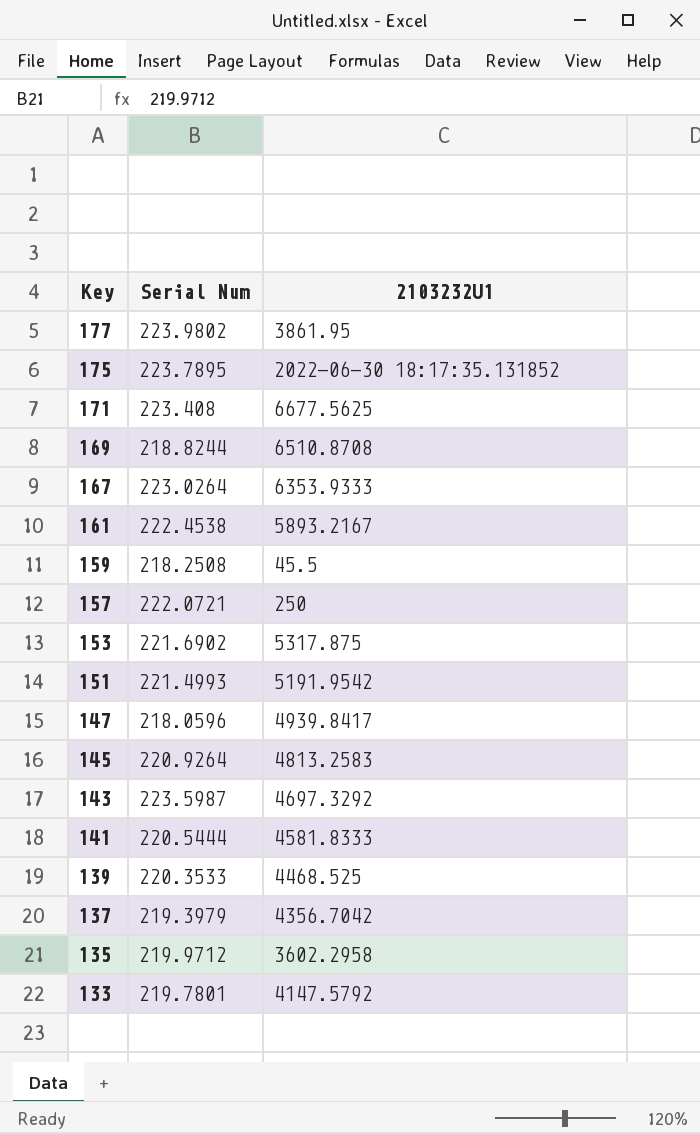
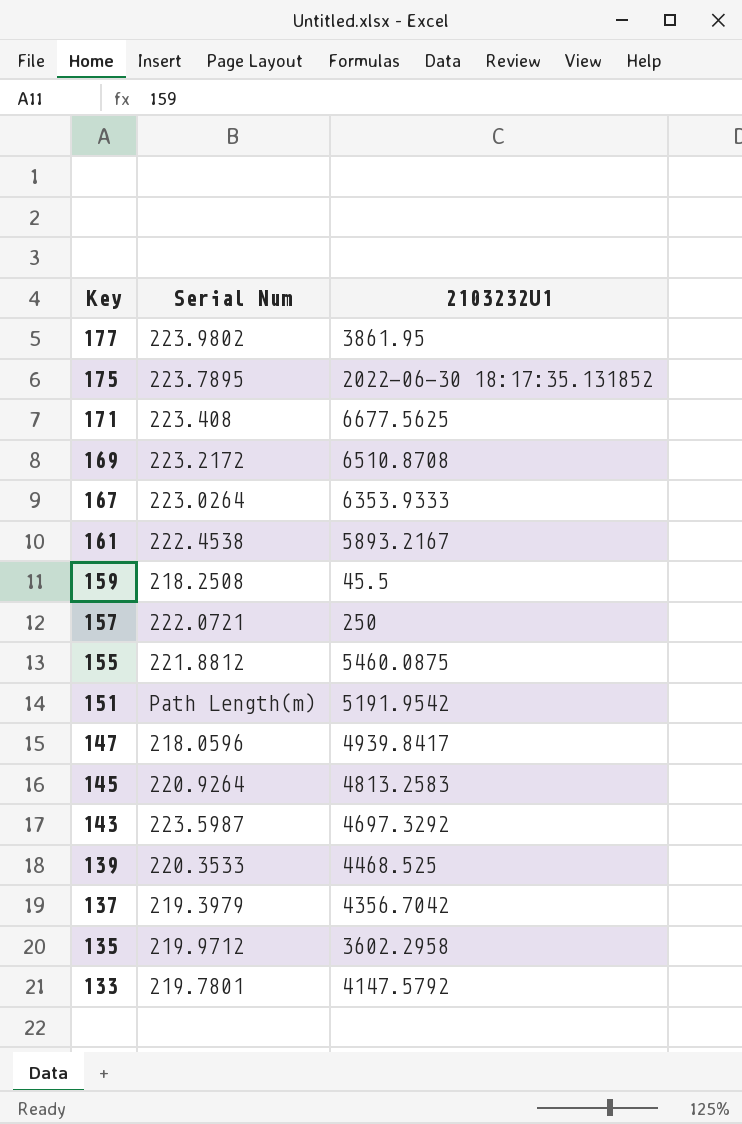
row 153: 221.6902 | 5317.875 -> none
row 141: 220.5444 | 4581.8333 -> none
169 | Serial Num: 218.8244 -> 223.2172
row 155: none -> 221.8812 | 5460.0875
151 | Serial Num: 221.4993 -> Path Length(m)

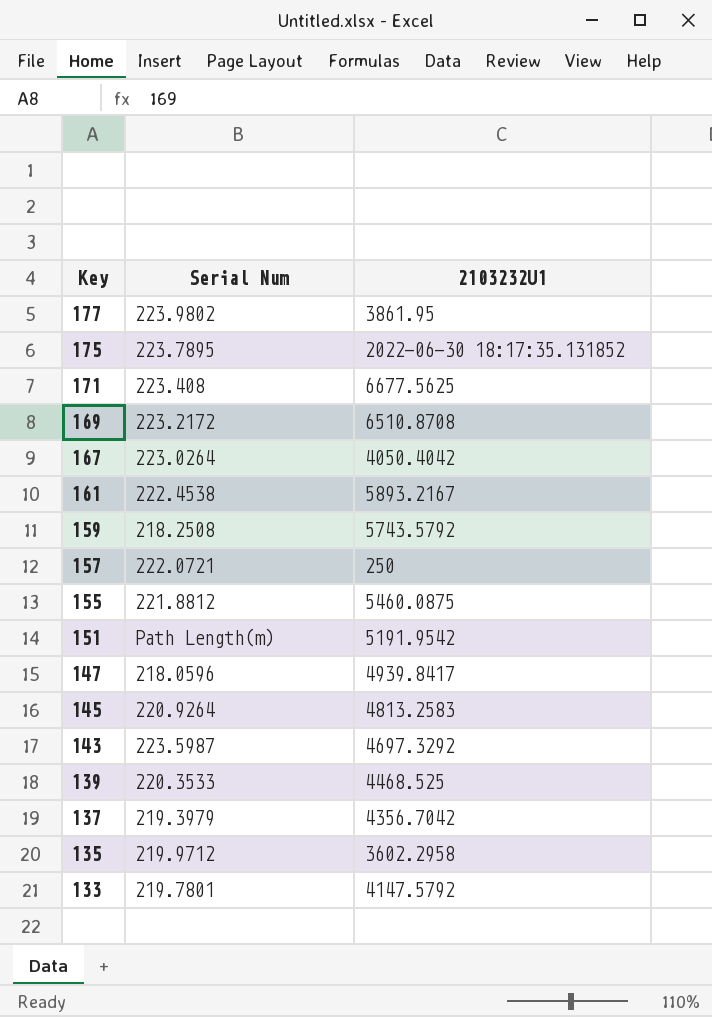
167 | 2103232U1: 6353.9333 -> 4050.4042
159 | 2103232U1: 45.5 -> 5743.5792

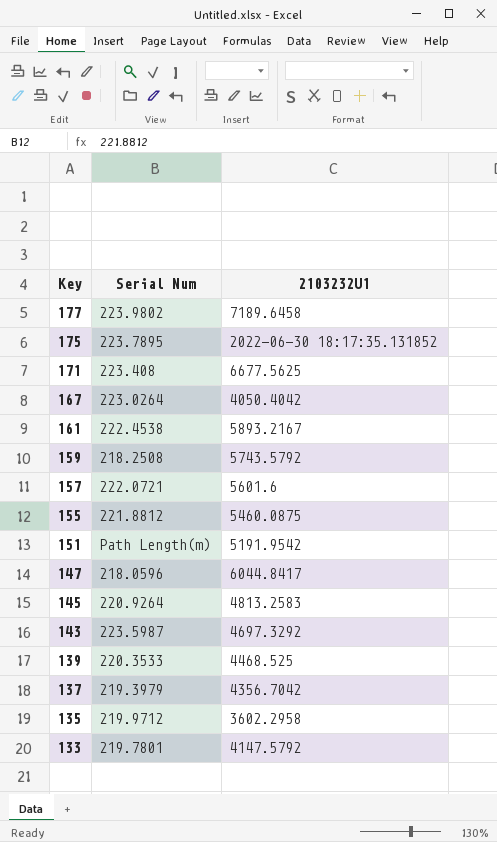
row 169: 223.2172 | 6510.8708 -> none
177 | 2103232U1: 3861.95 -> 7189.6458
157 | 2103232U1: 250 -> 5601.6
147 | 2103232U1: 4939.8417 -> 6044.8417

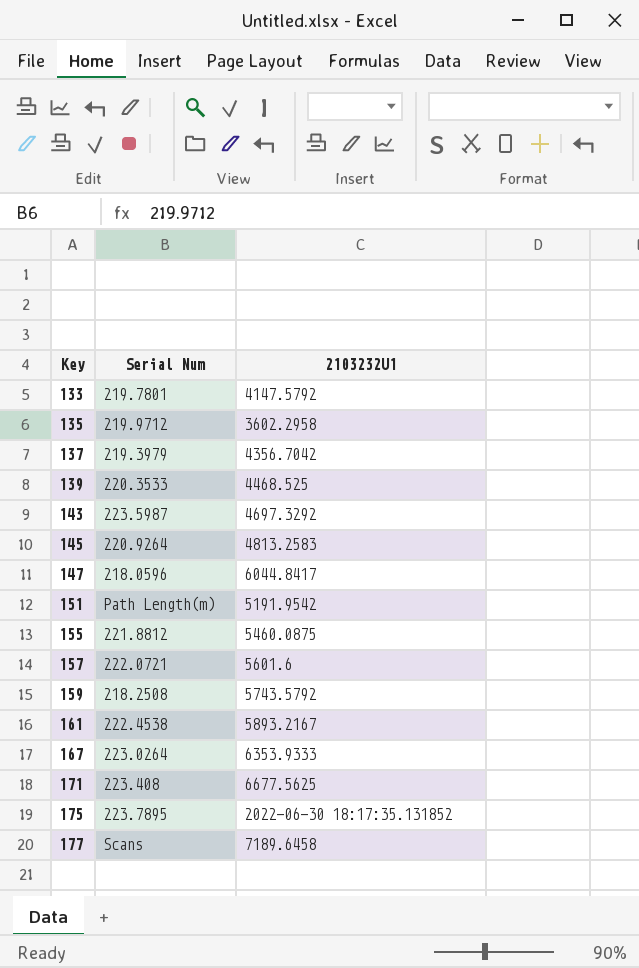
row order: Key descending -> Key ascending
167 | 2103232U1: 4050.4042 -> 6353.9333
177 | Serial Num: 223.9802 -> Scans

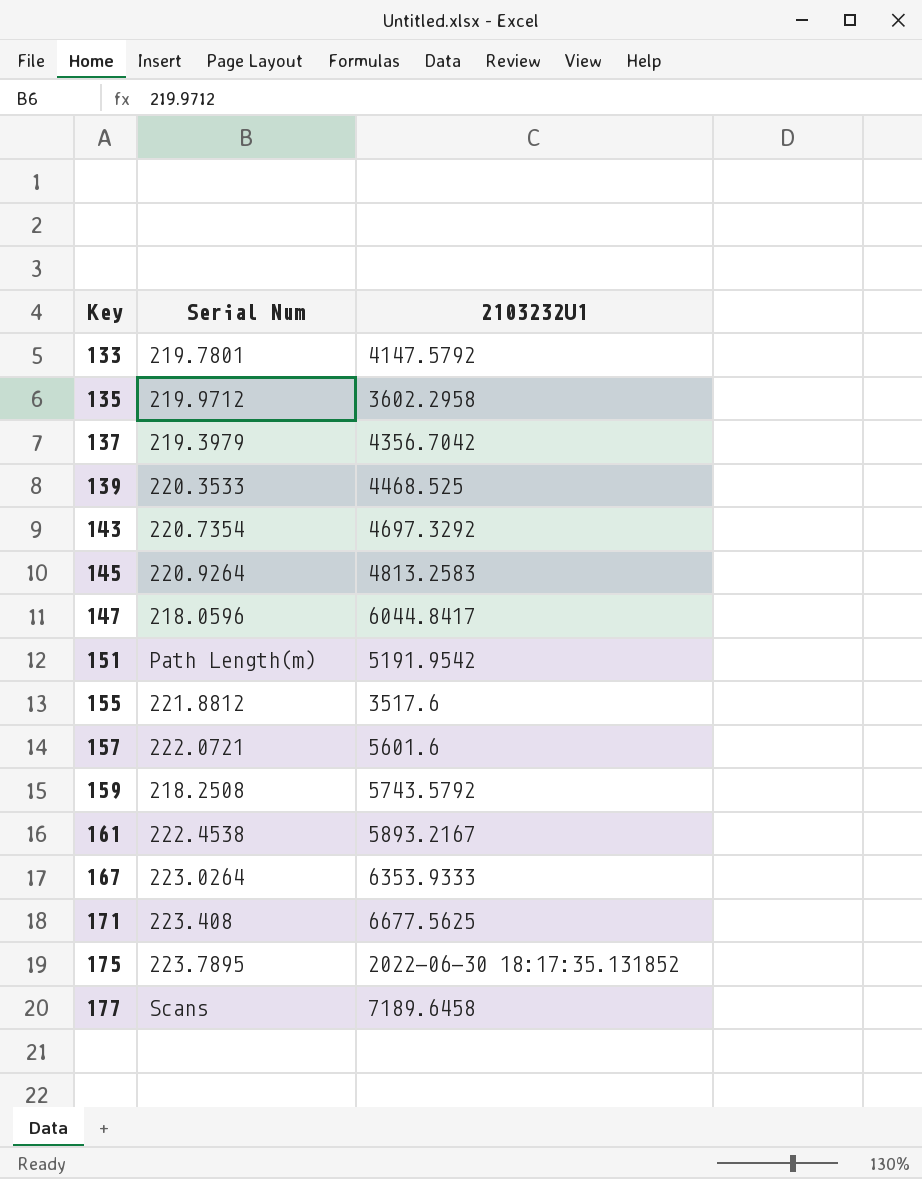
143 | Serial Num: 223.5987 -> 220.7354
155 | 2103232U1: 5460.0875 -> 3517.6

